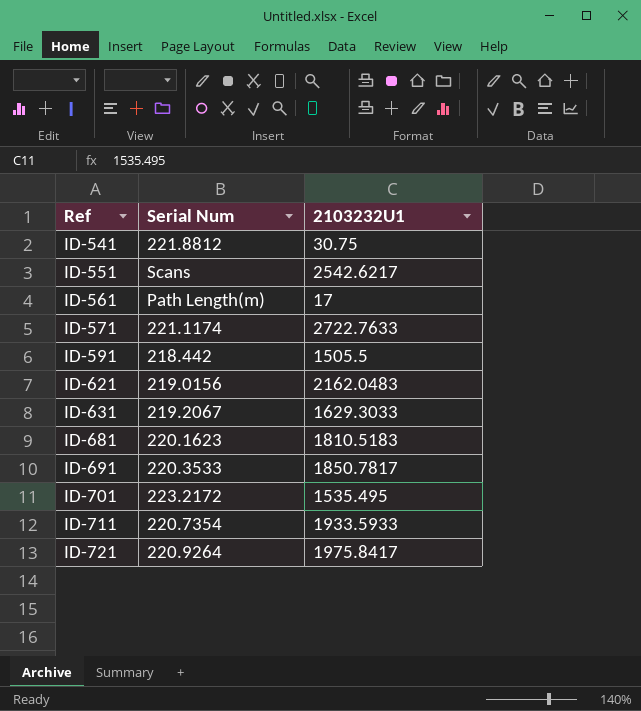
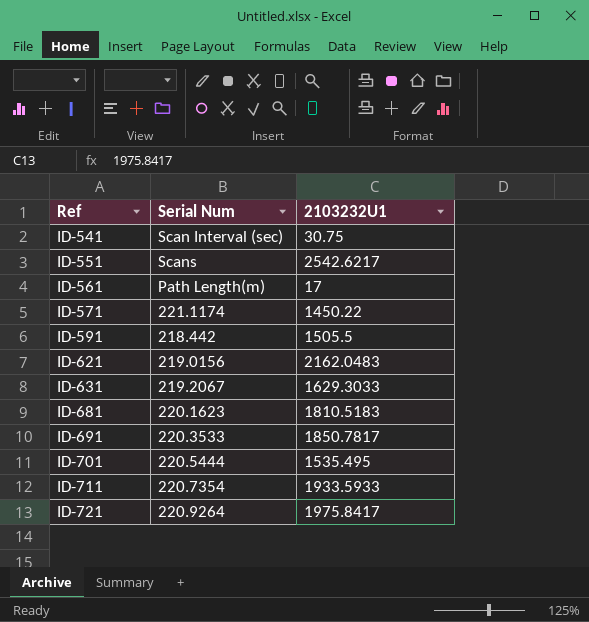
ID-541 | Serial Num: 221.8812 -> Scan Interval (sec)
ID-571 | 2103232U1: 2722.7633 -> 1450.22
ID-701 | Serial Num: 223.2172 -> 220.5444

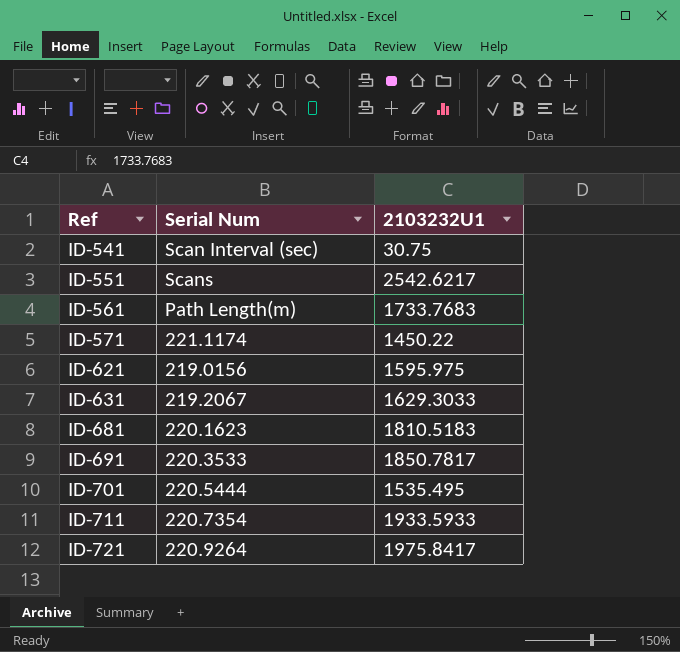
row ID-591: 218.442 | 1505.5 -> none
ID-561 | 2103232U1: 17 -> 1733.7683
ID-621 | 2103232U1: 2162.0483 -> 1595.975

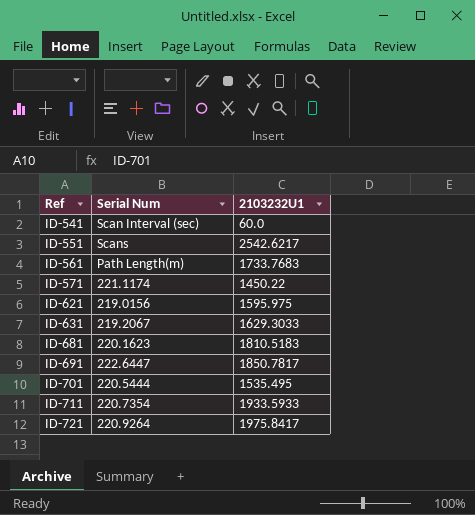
ID-541 | 2103232U1: 30.75 -> 60.0
ID-691 | Serial Num: 220.3533 -> 222.6447

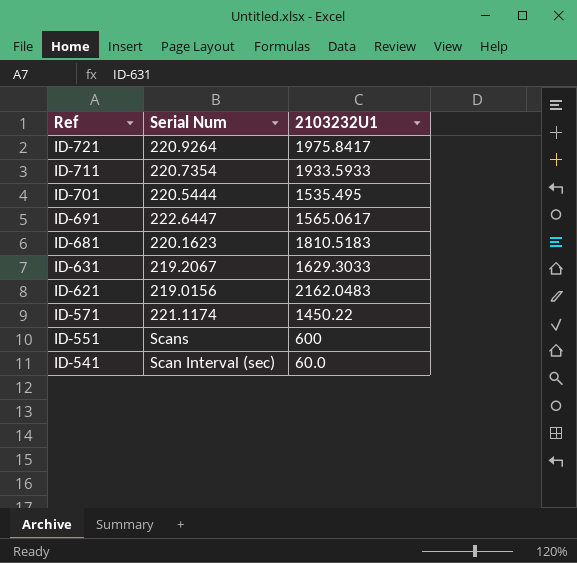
row order: Ref ascending -> Ref descending
row ID-561: Path Length(m) | 1733.7683 -> none
ID-691 | 2103232U1: 1850.7817 -> 1565.0617
ID-621 | 2103232U1: 1595.975 -> 2162.0483
ID-551 | 2103232U1: 2542.6217 -> 600

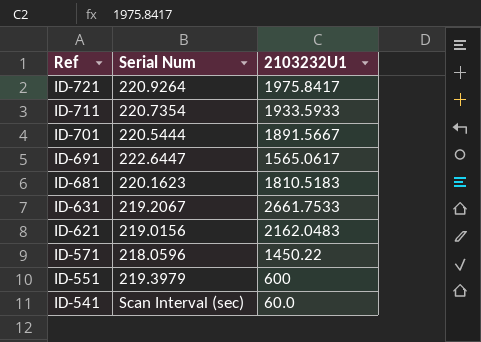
ID-701 | 2103232U1: 1535.495 -> 1891.5667
ID-631 | 2103232U1: 1629.3033 -> 2661.7533
ID-571 | Serial Num: 221.1174 -> 218.0596
ID-551 | Serial Num: Scans -> 219.3979

